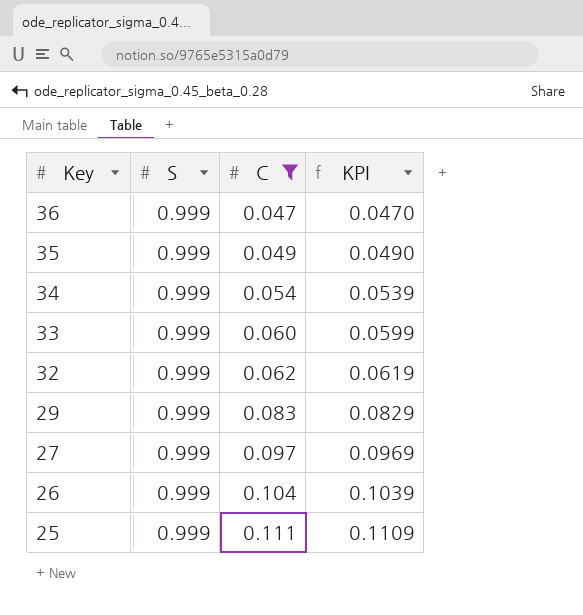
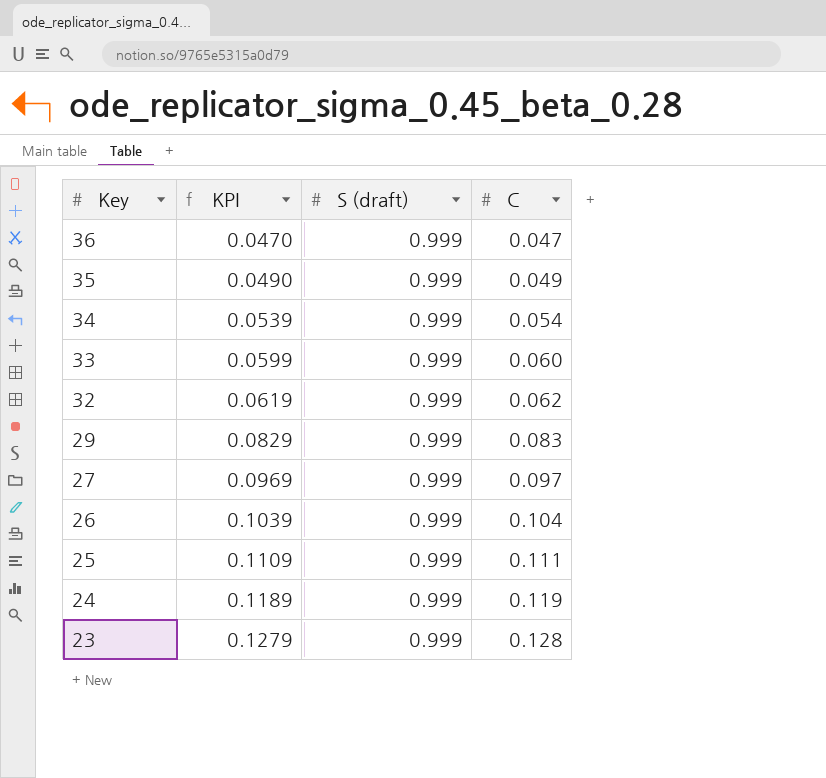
filter: C <= 0.111 -> none
column KPI | position: 4 -> 2
column name: S -> S (draft)

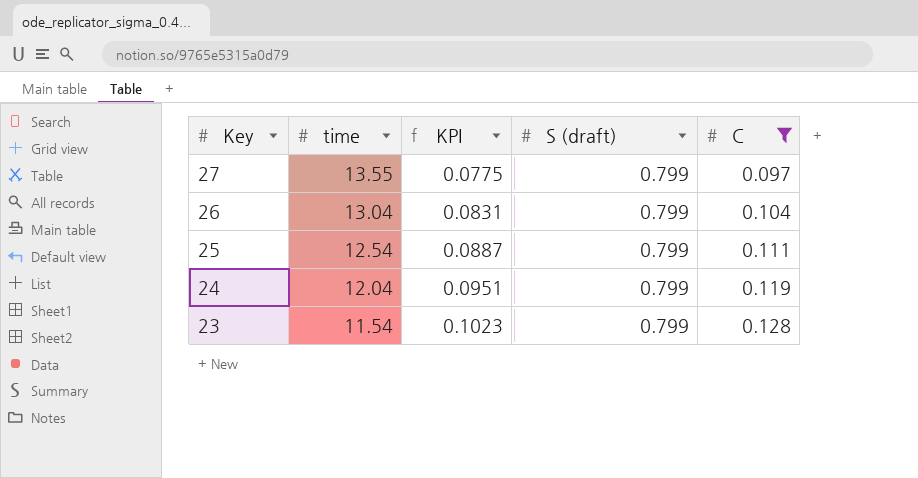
filter: none -> C >= 0.097
column time | position: none -> 2
27 | KPI: 0.0969 -> 0.0775
27 | S (draft): 0.999 -> 0.799
26 | KPI: 0.1039 -> 0.0831
26 | S (draft): 0.999 -> 0.799
25 | KPI: 0.1109 -> 0.0887
25 | S (draft): 0.999 -> 0.799
24 | KPI: 0.1189 -> 0.0951
24 | S (draft): 0.999 -> 0.799
23 | KPI: 0.1279 -> 0.1023
23 | S (draft): 0.999 -> 0.799

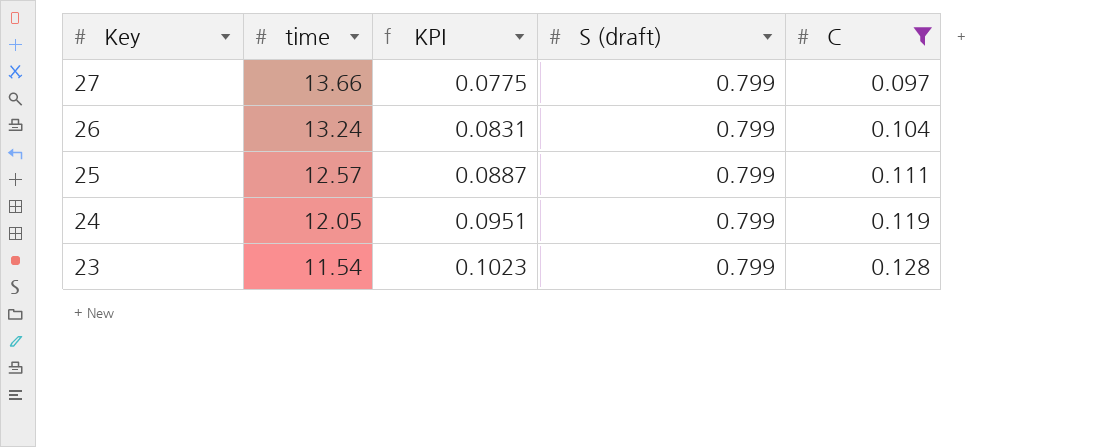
27 | time: 13.55 -> 13.66
26 | time: 13.04 -> 13.24
25 | time: 12.54 -> 12.57
24 | time: 12.04 -> 12.05

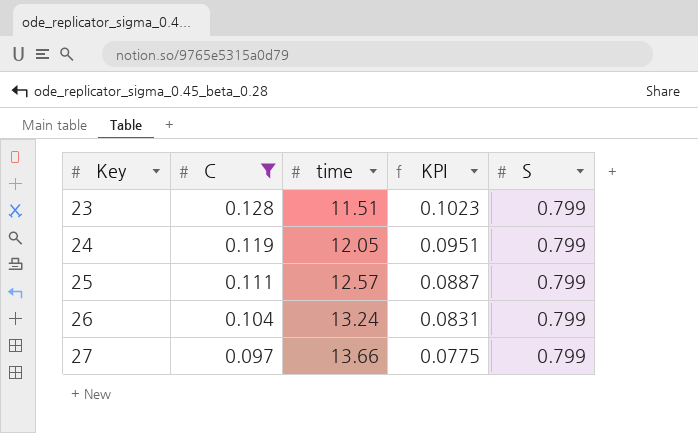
row order: Key descending -> Key ascending
column C | position: 5 -> 2
column name: S (draft) -> S
23 | time: 11.54 -> 11.51

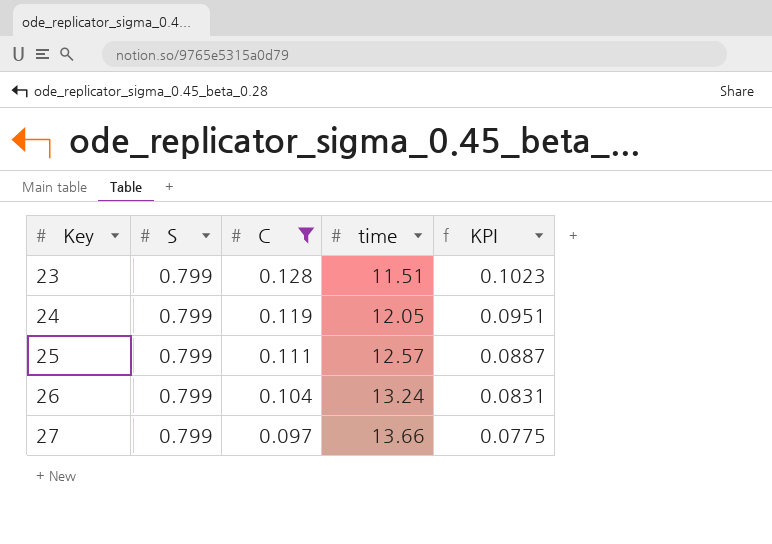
column S | position: 5 -> 2

